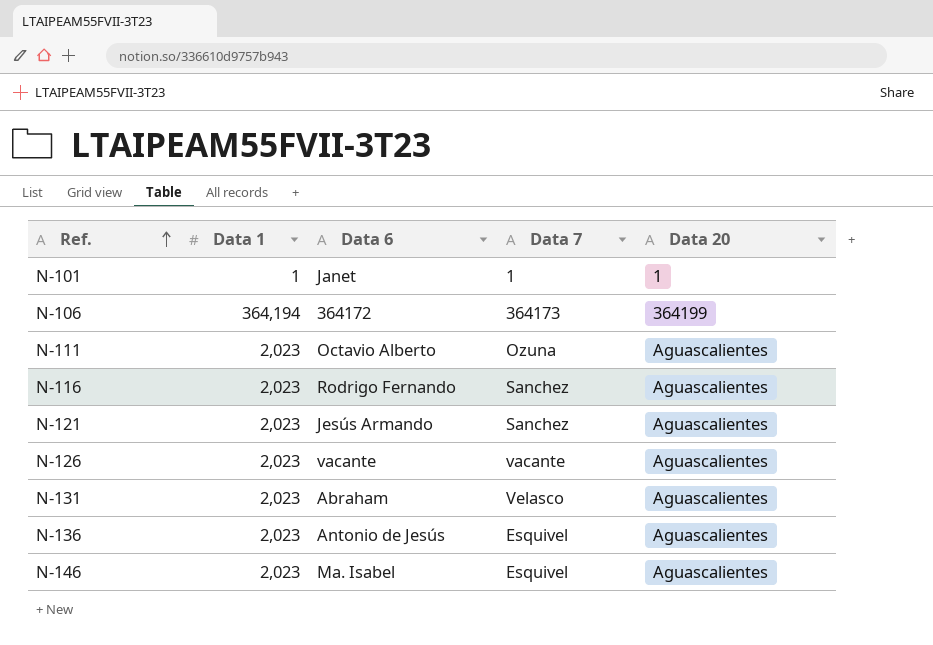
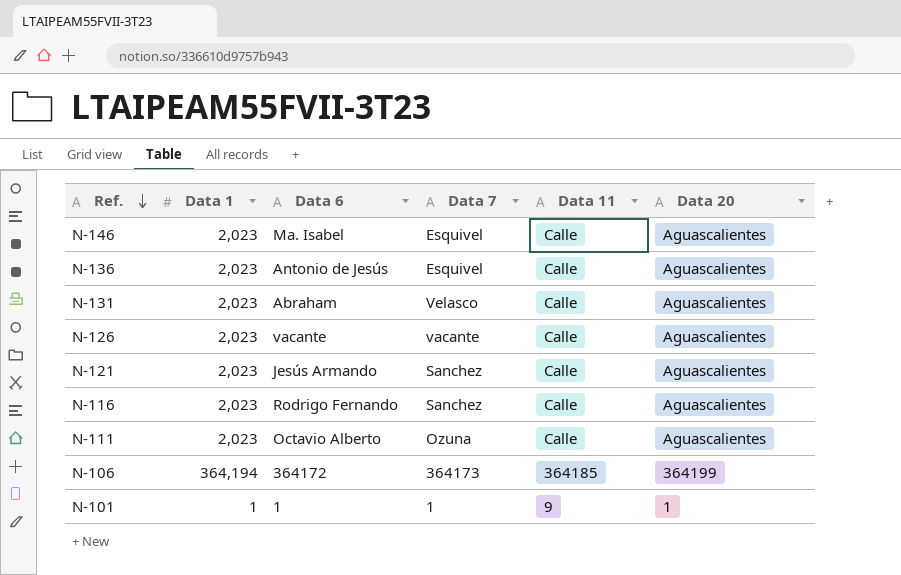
row order: Ref. ascending -> Ref. descending
column Data 11 | position: none -> 5
N-101 | Data 6: Janet -> 1

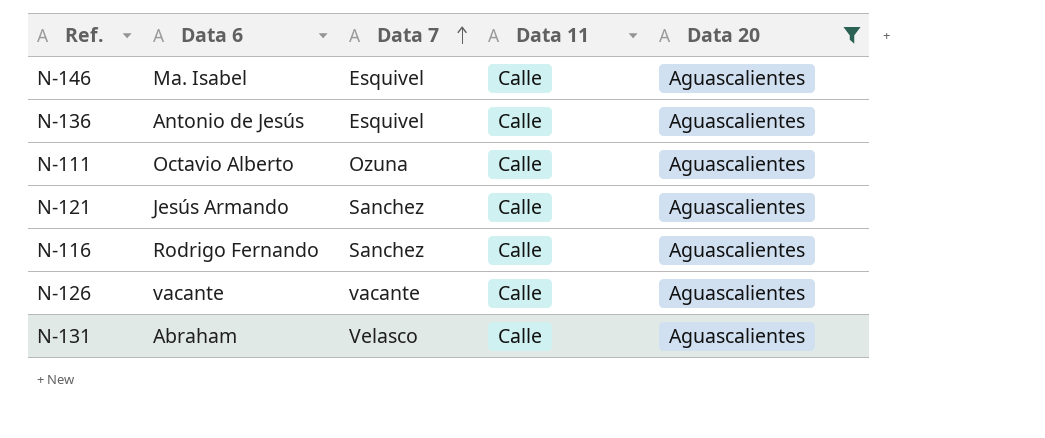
filter: none -> Data 20 = Aguascalientes
row order: Ref. descending -> Data 7 ascending
column Data 1 | position: 2 -> none

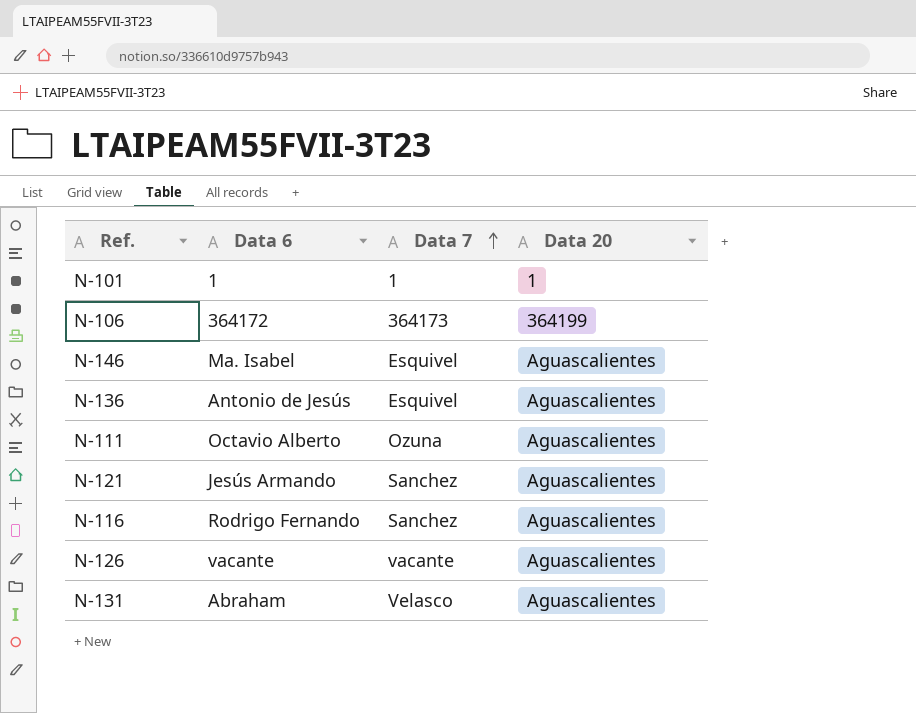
filter: Data 20 = Aguascalientes -> none
column Data 11 | position: 4 -> none

